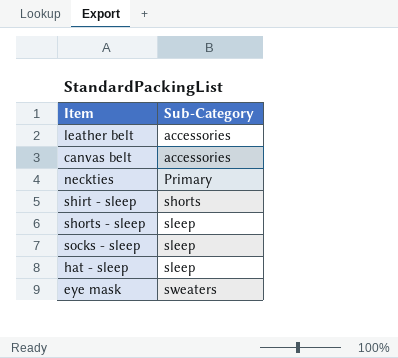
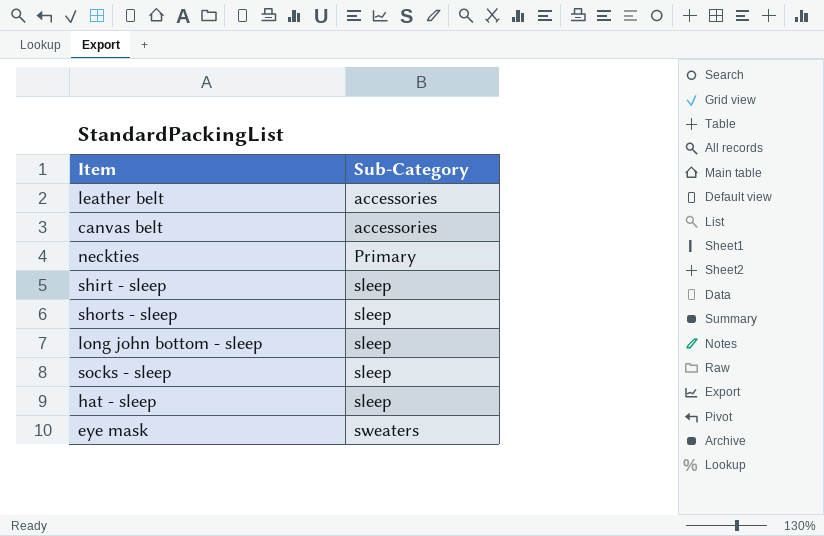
shirt - sleep | Sub-Category: shorts -> sleep
row long john bottom - sleep: none -> sleep

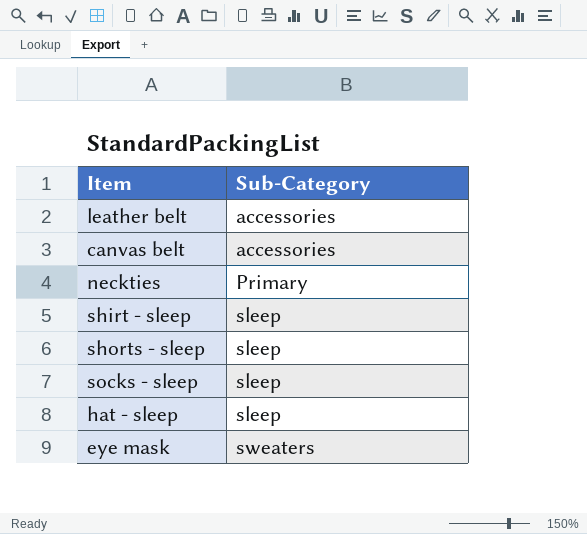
row long john bottom - sleep: sleep -> none

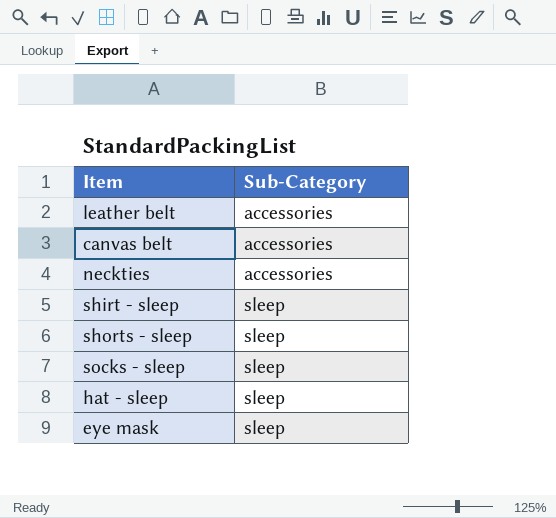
neckties | Sub-Category: Primary -> accessories
eye mask | Sub-Category: sweaters -> sleep

